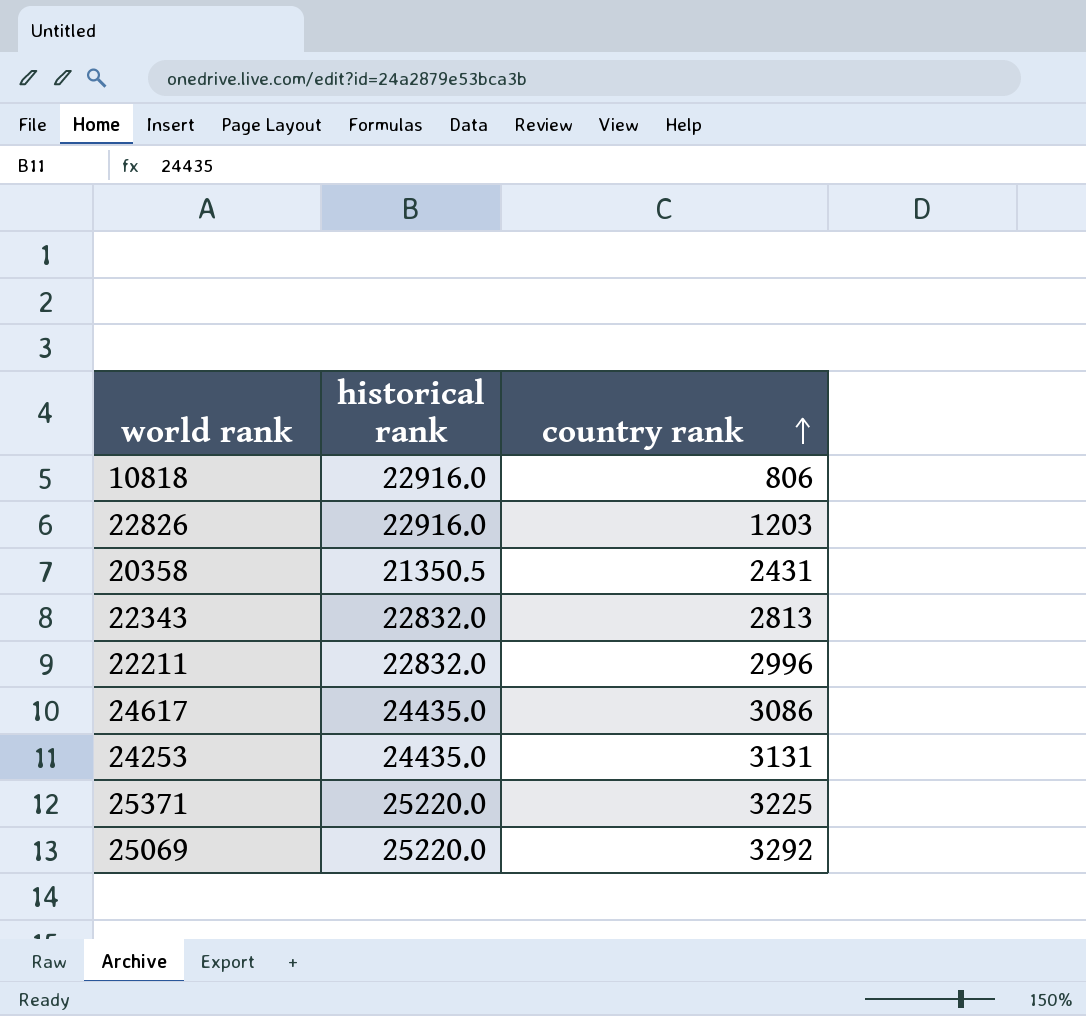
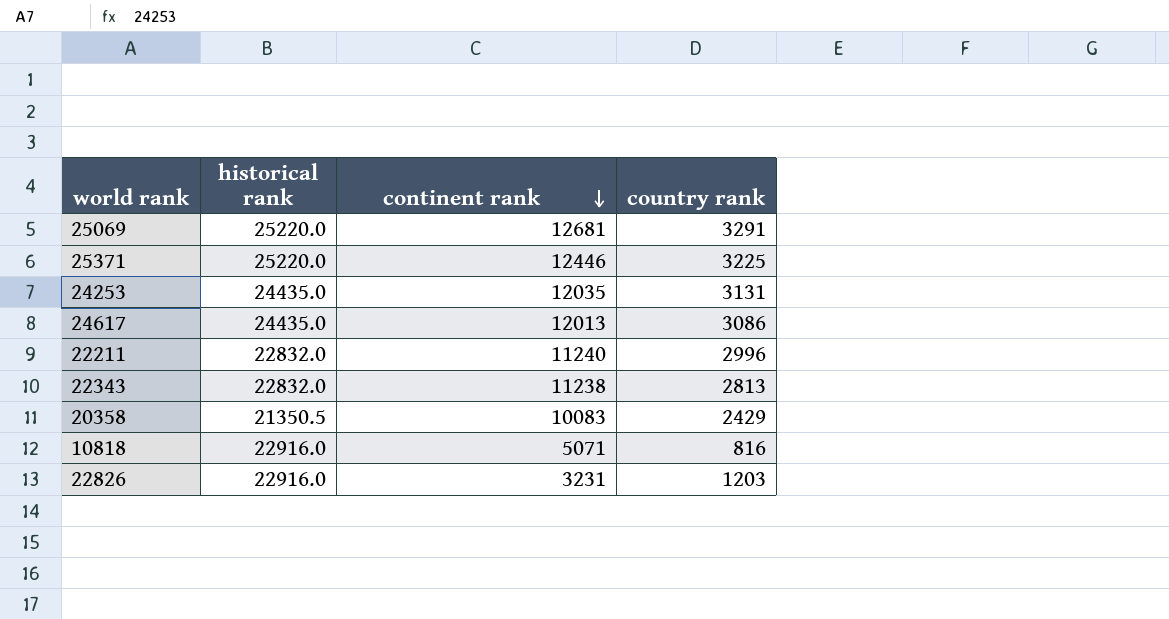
row order: country rank ascending -> continent rank descending
column continent rank | position: none -> 3
25069 | country rank: 3292 -> 3291
20358 | country rank: 2431 -> 2429
10818 | country rank: 806 -> 816

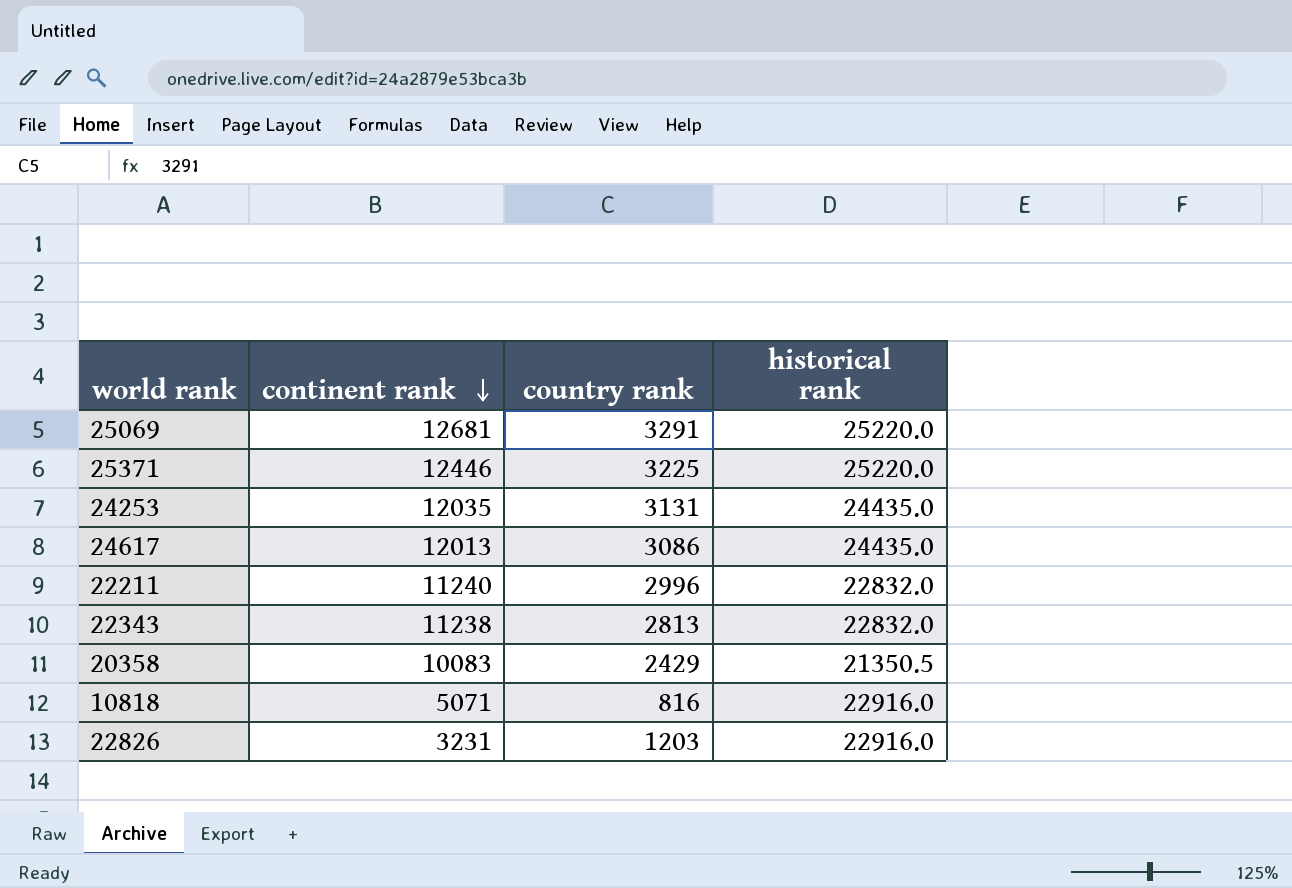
column historical rank | position: 2 -> 4

